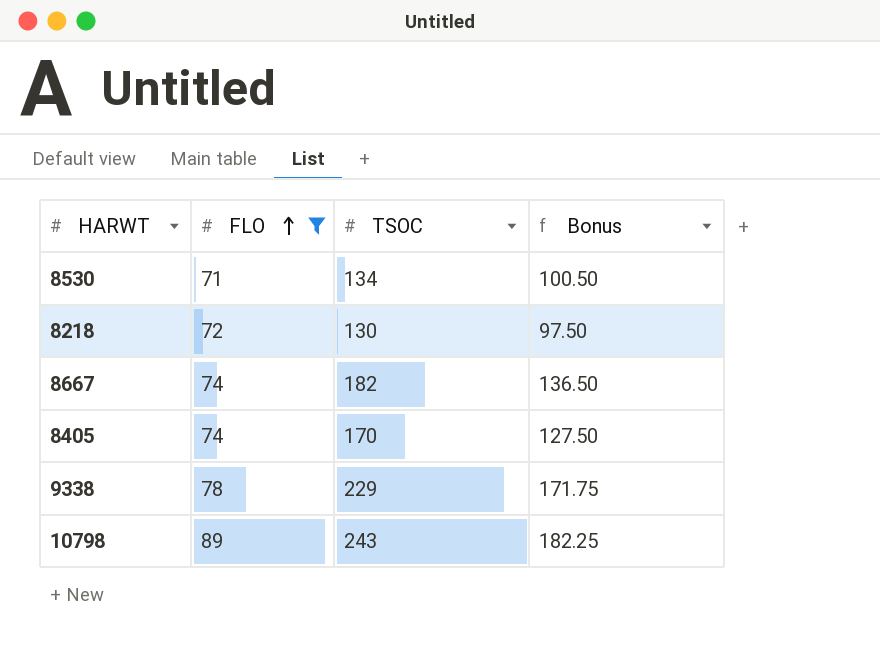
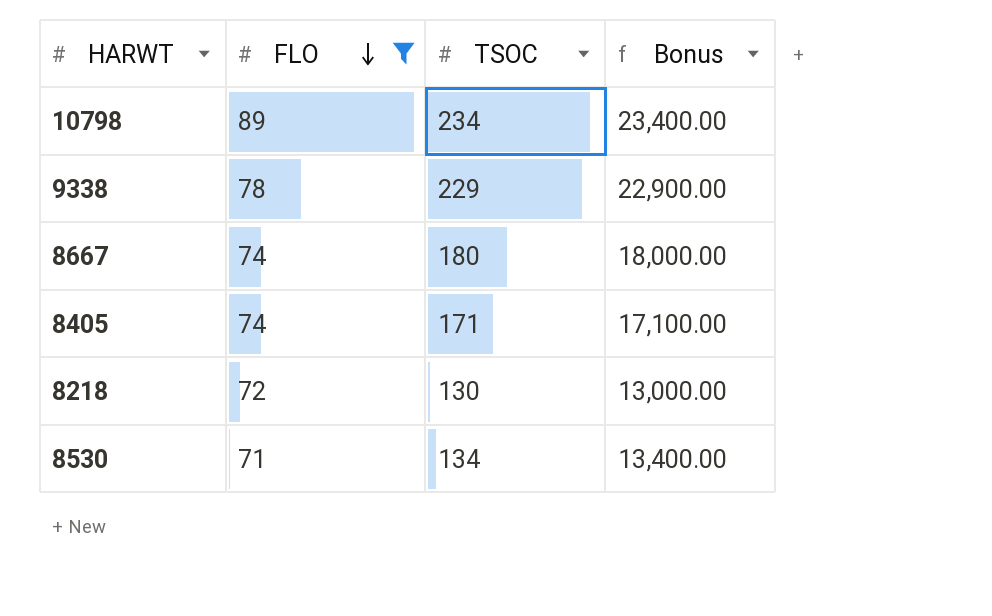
row order: FLO ascending -> FLO descending
column Bonus | formula: [TSOC] * 0.75 -> [TSOC] * 100
10798 | TSOC: 243 -> 234
8667 | TSOC: 182 -> 180
8405 | TSOC: 170 -> 171

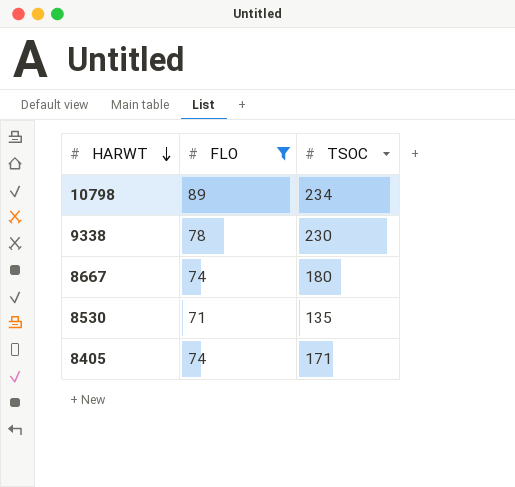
row order: FLO descending -> HARWT descending
column Bonus | formula: [TSOC] * 100 -> none
row 8218: 72 | 130 | 13,000.00 -> none
9338 | TSOC: 229 -> 230
8530 | TSOC: 134 -> 135

